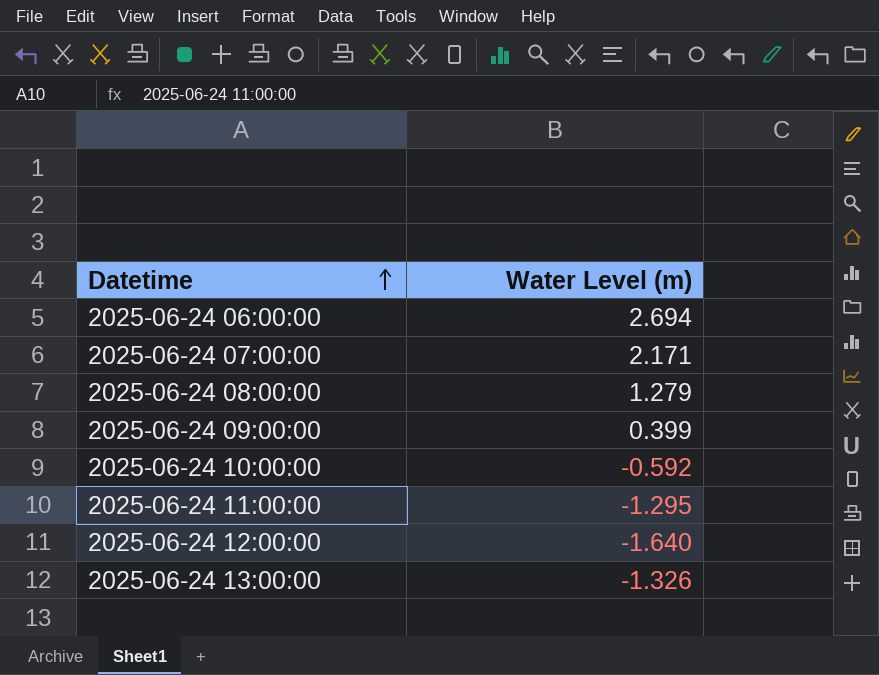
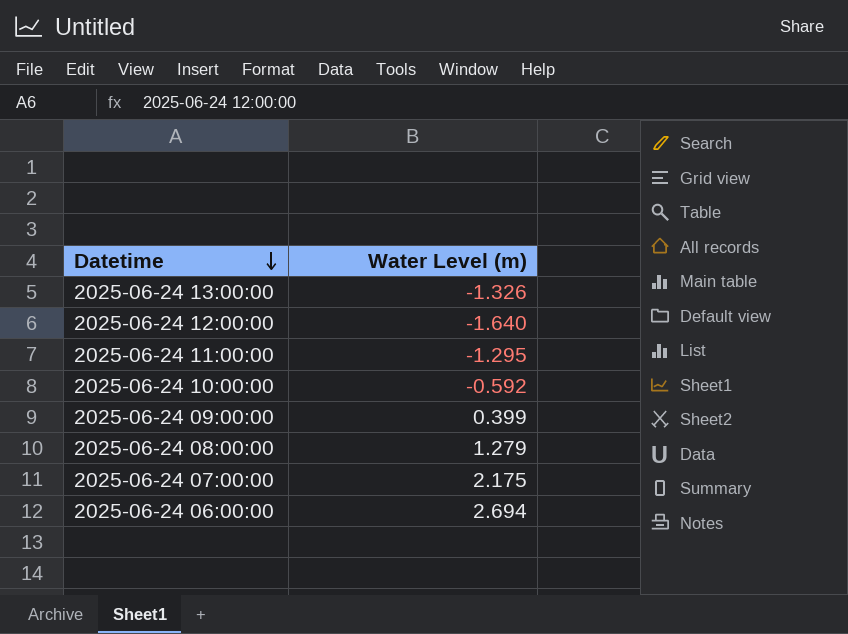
row order: Datetime ascending -> Datetime descending
2025-06-24 07:00:00 | Water Level (m): 2.171 -> 2.175

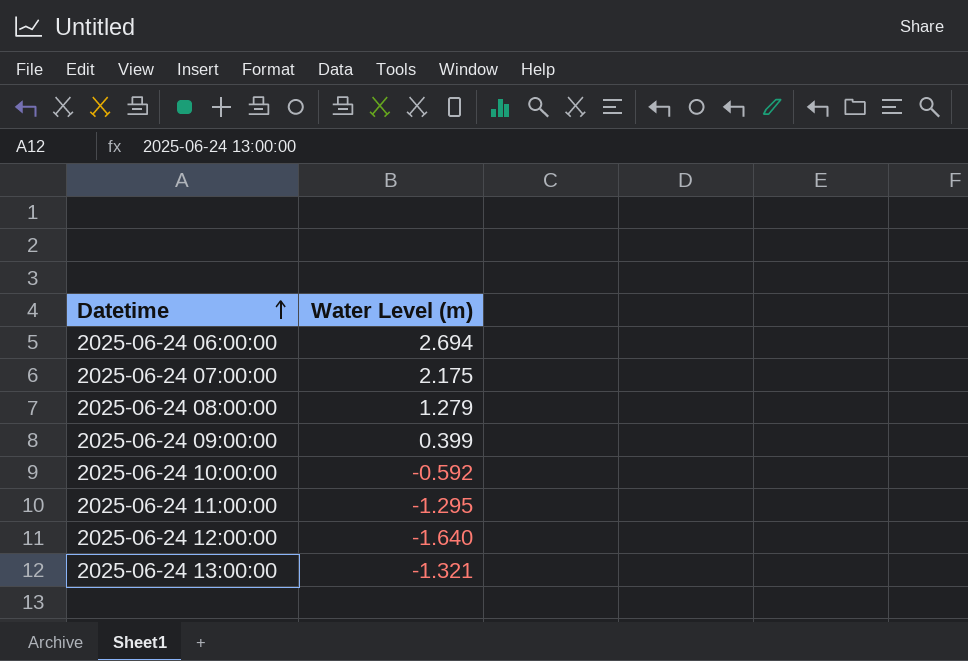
row order: Datetime descending -> Datetime ascending
2025-06-24 13:00:00 | Water Level (m): -1.326 -> -1.321

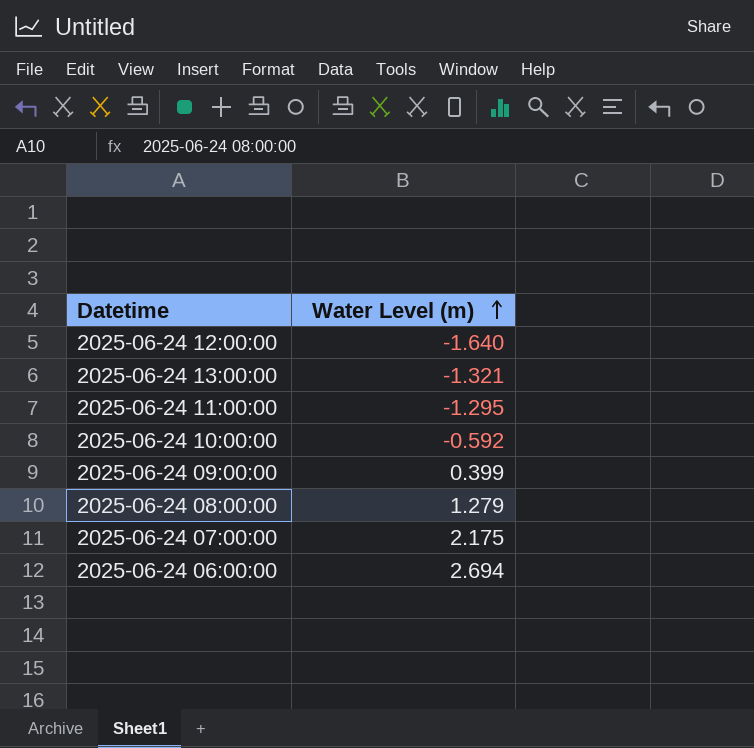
row order: Datetime ascending -> Water Level (m) ascending

